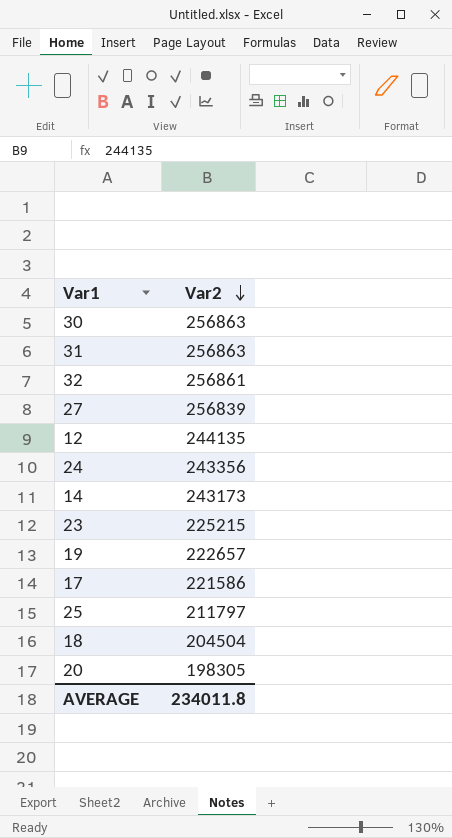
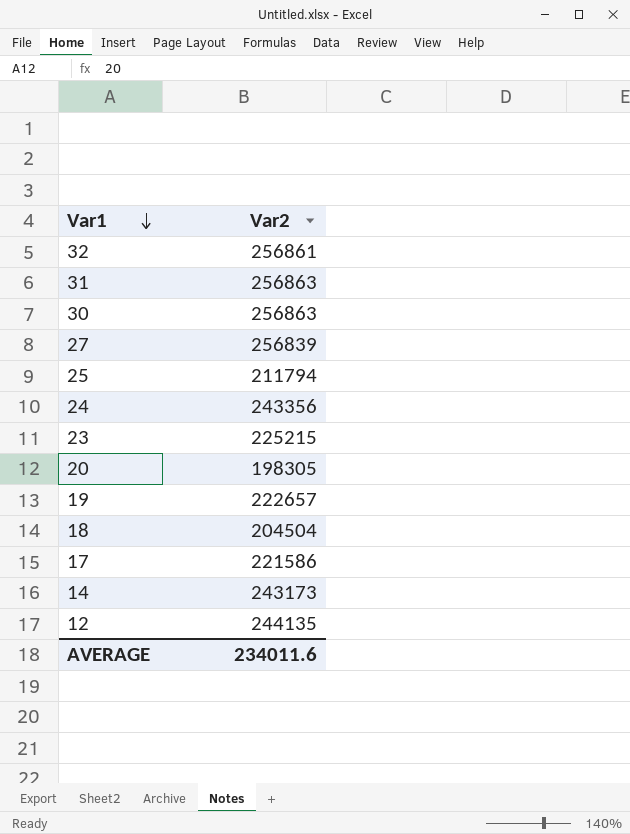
row order: Var2 descending -> Var1 descending
25 | Var2: 211797 -> 211794
AVERAGE | Var2: 234011.8 -> 234011.6

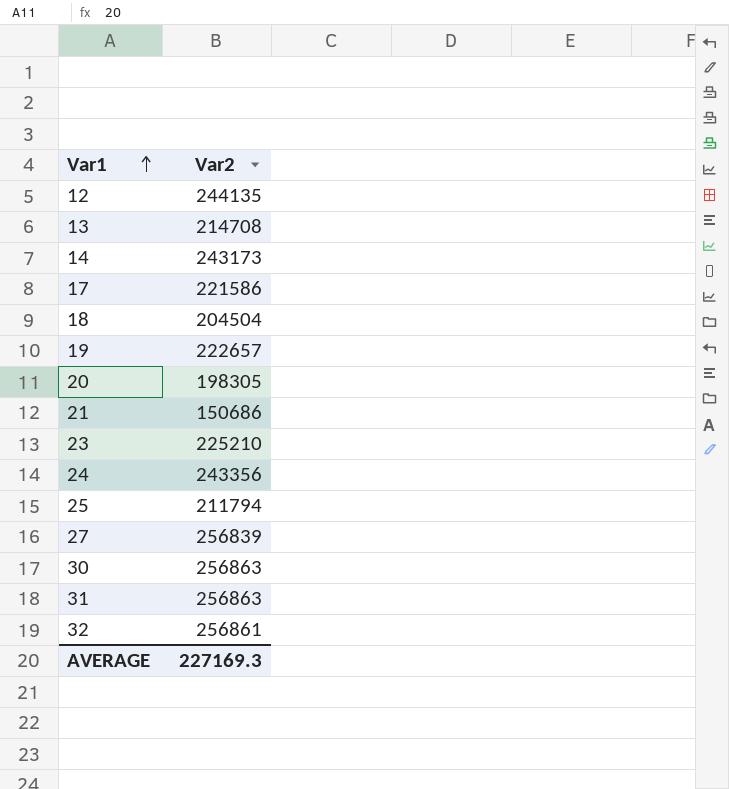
row order: Var1 descending -> Var1 ascending
row 13: none -> 214708
row 21: none -> 150686
23 | Var2: 225215 -> 225210
AVERAGE | Var2: 234011.6 -> 227169.3

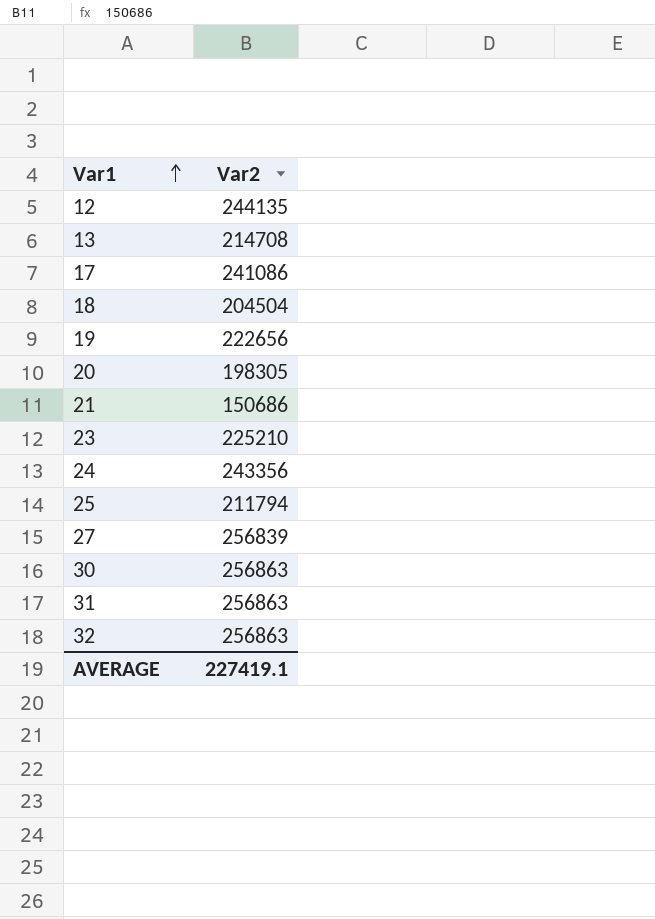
row 14: 243173 -> none
17 | Var2: 221586 -> 241086
19 | Var2: 222657 -> 222656
32 | Var2: 256861 -> 256863
AVERAGE | Var2: 227169.3 -> 227419.1

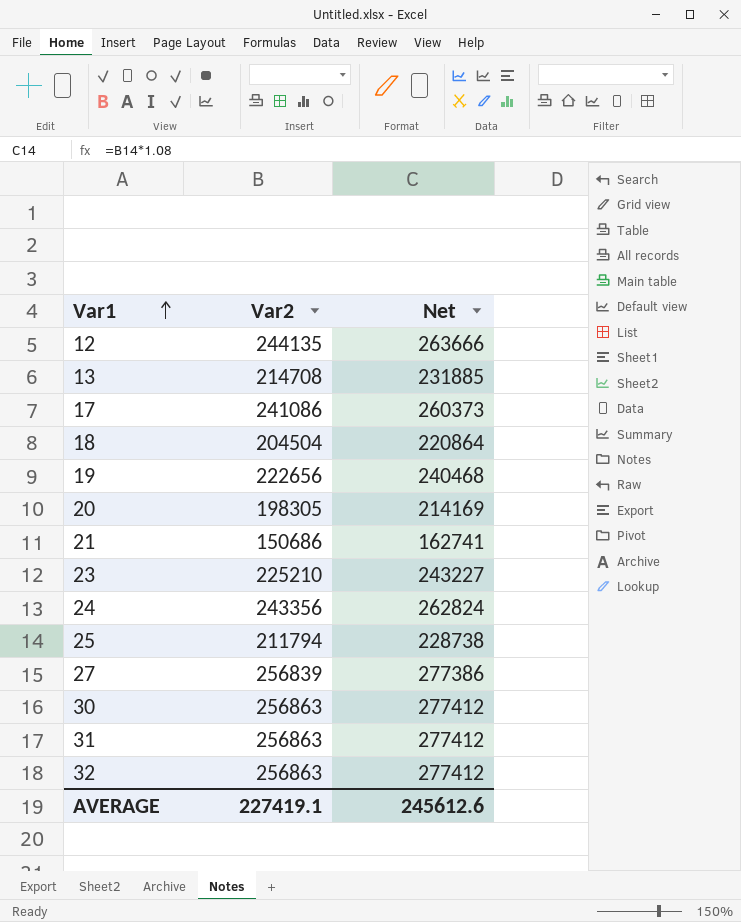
column Net | formula: none -> [Var2] * 1.08

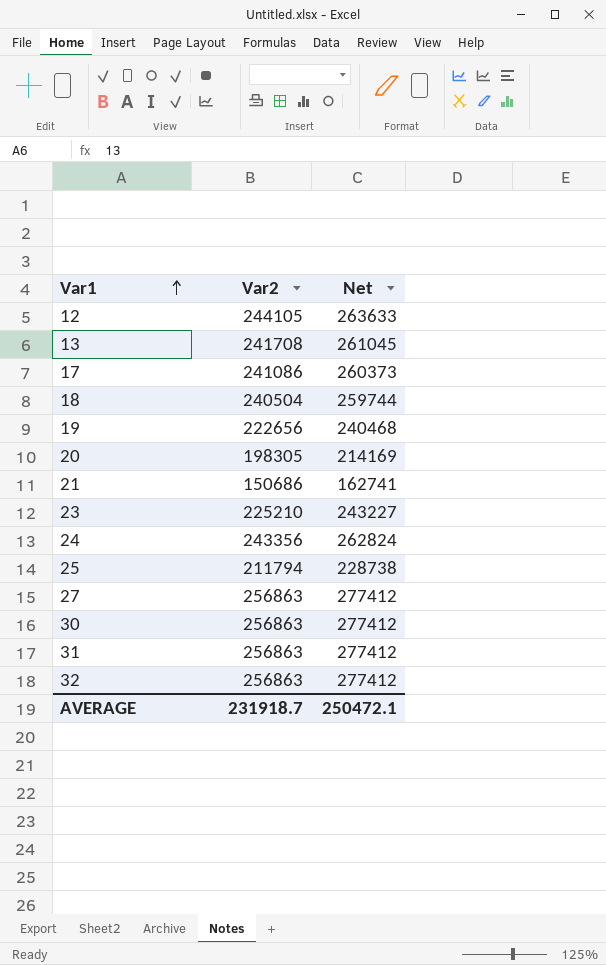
12 | Var2: 244135 -> 244105
12 | Net: 263666 -> 263633
13 | Var2: 214708 -> 241708
13 | Net: 231885 -> 261045
18 | Var2: 204504 -> 240504
18 | Net: 220864 -> 259744
27 | Var2: 256839 -> 256863
27 | Net: 277386 -> 277412
AVERAGE | Var2: 227419.1 -> 231918.7
AVERAGE | Net: 245612.6 -> 250472.1

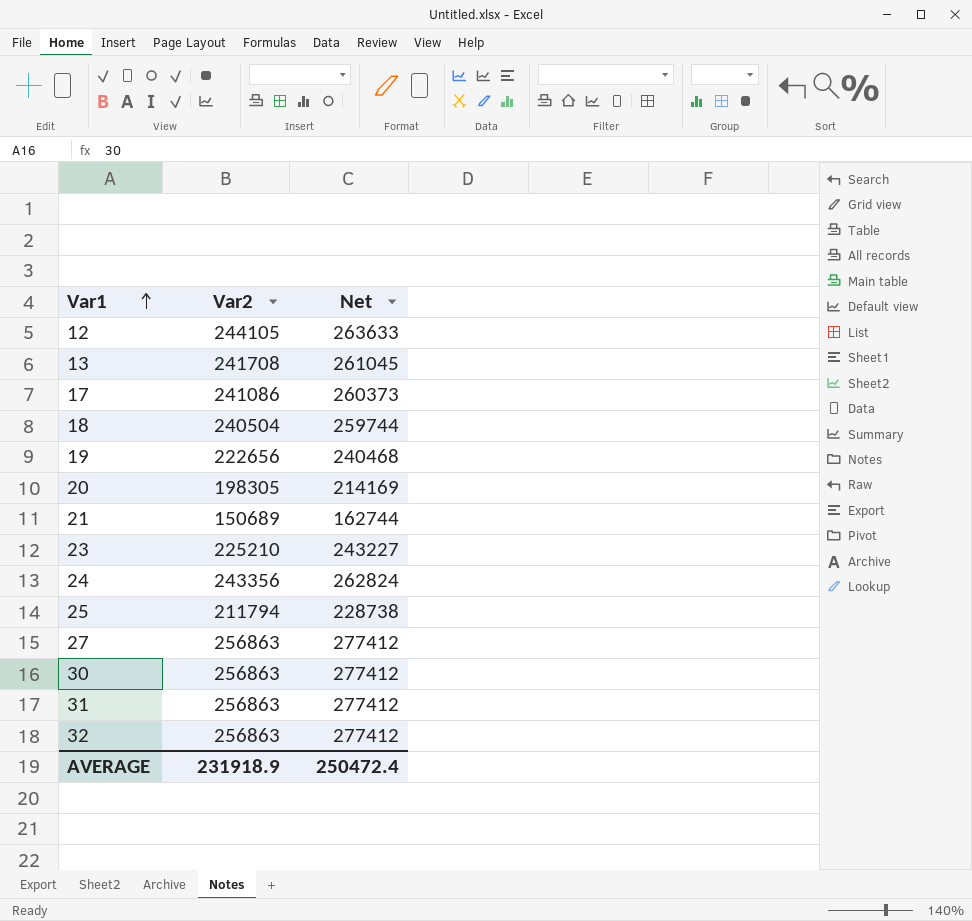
21 | Var2: 150686 -> 150689
21 | Net: 162741 -> 162744
AVERAGE | Var2: 231918.7 -> 231918.9
AVERAGE | Net: 250472.1 -> 250472.4

